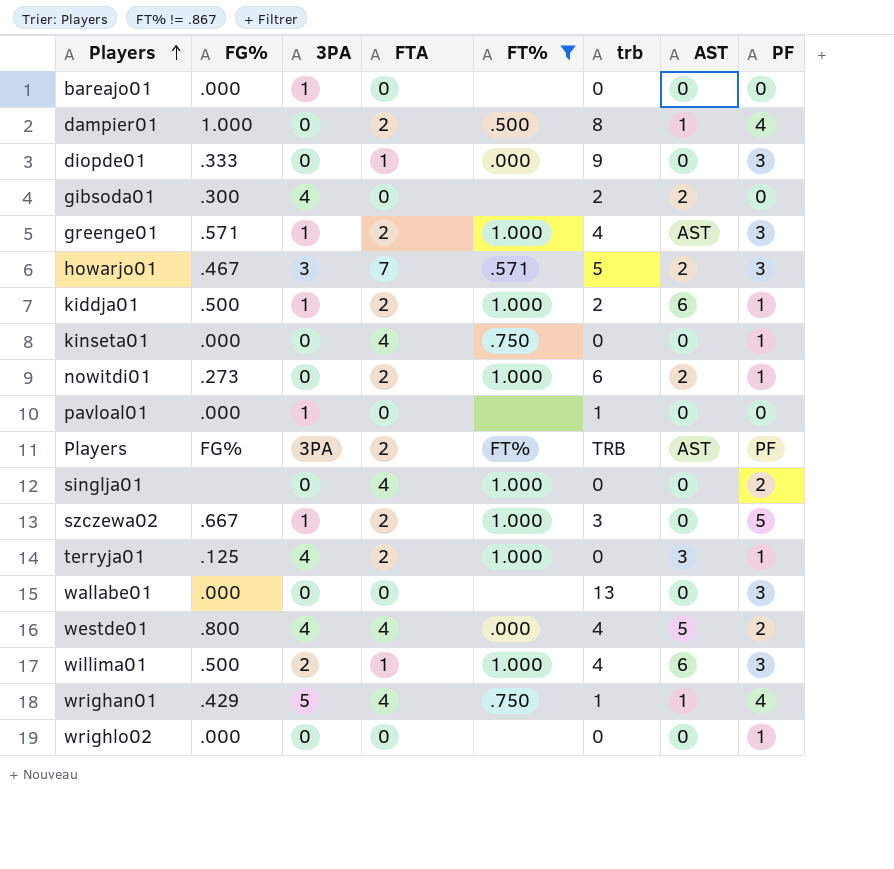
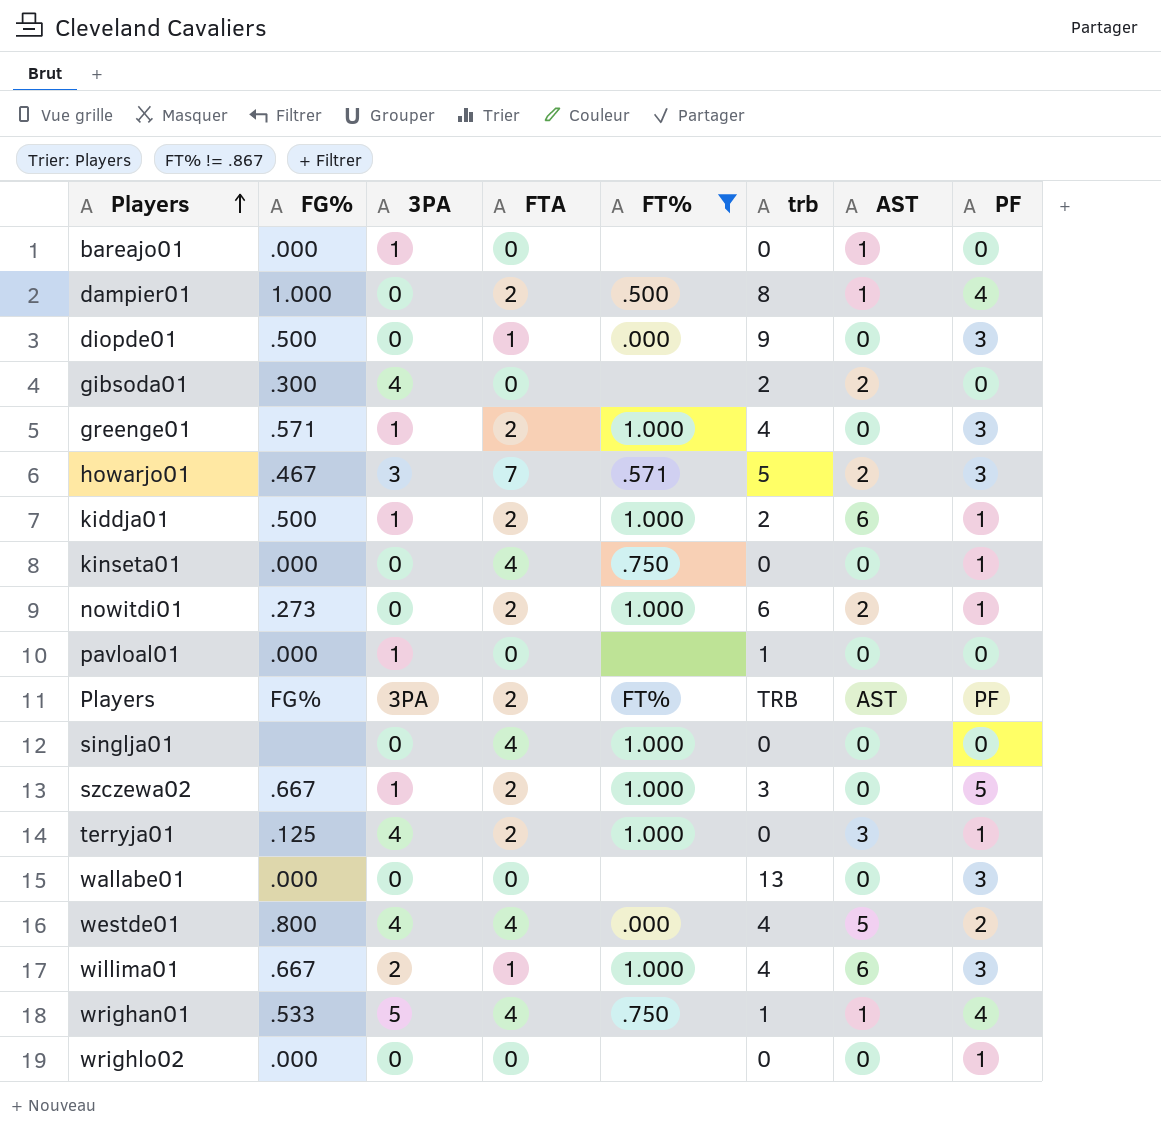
bareajo01 | AST: 0 -> 1
diopde01 | FG%: .333 -> .500
greenge01 | AST: AST -> 0
singlja01 | PF: 2 -> 0
willima01 | FG%: .500 -> .667
wrighan01 | FG%: .429 -> .533

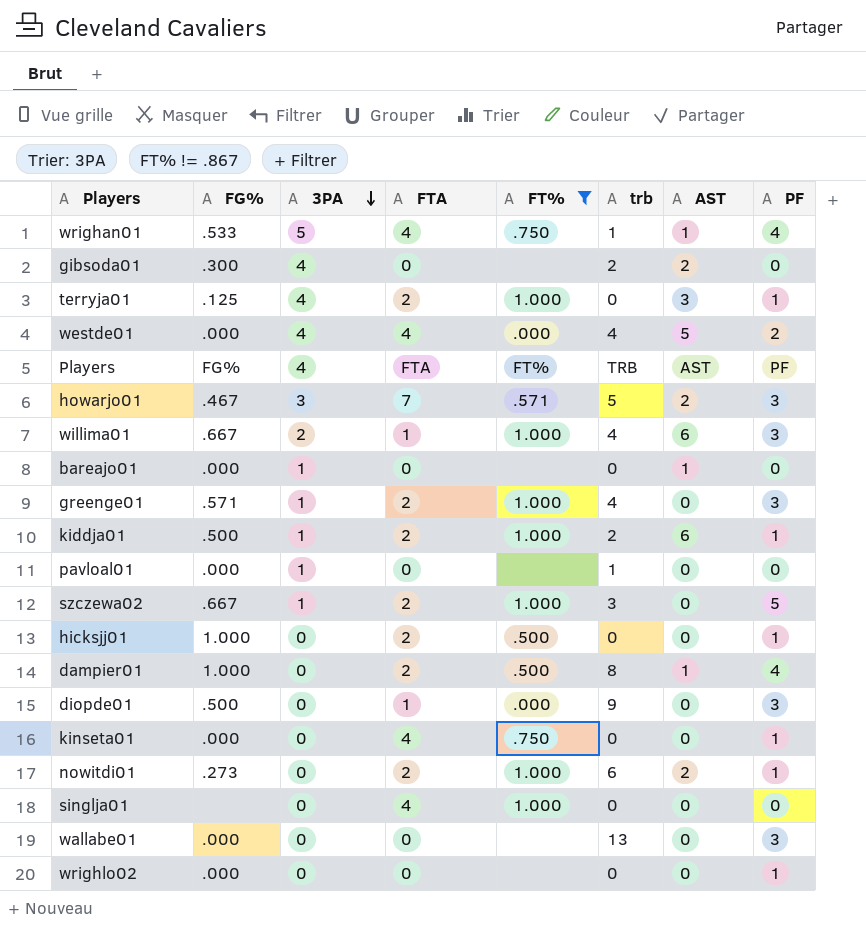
row order: Players ascending -> 3PA descending
westde01 | FG%: .800 -> .000
Players | 3PA: 3PA -> 4
Players | FTA: 2 -> FTA
row hicksjj01: none -> 1.000 | 0 | 2 | .500 | 0 | 0 | 1

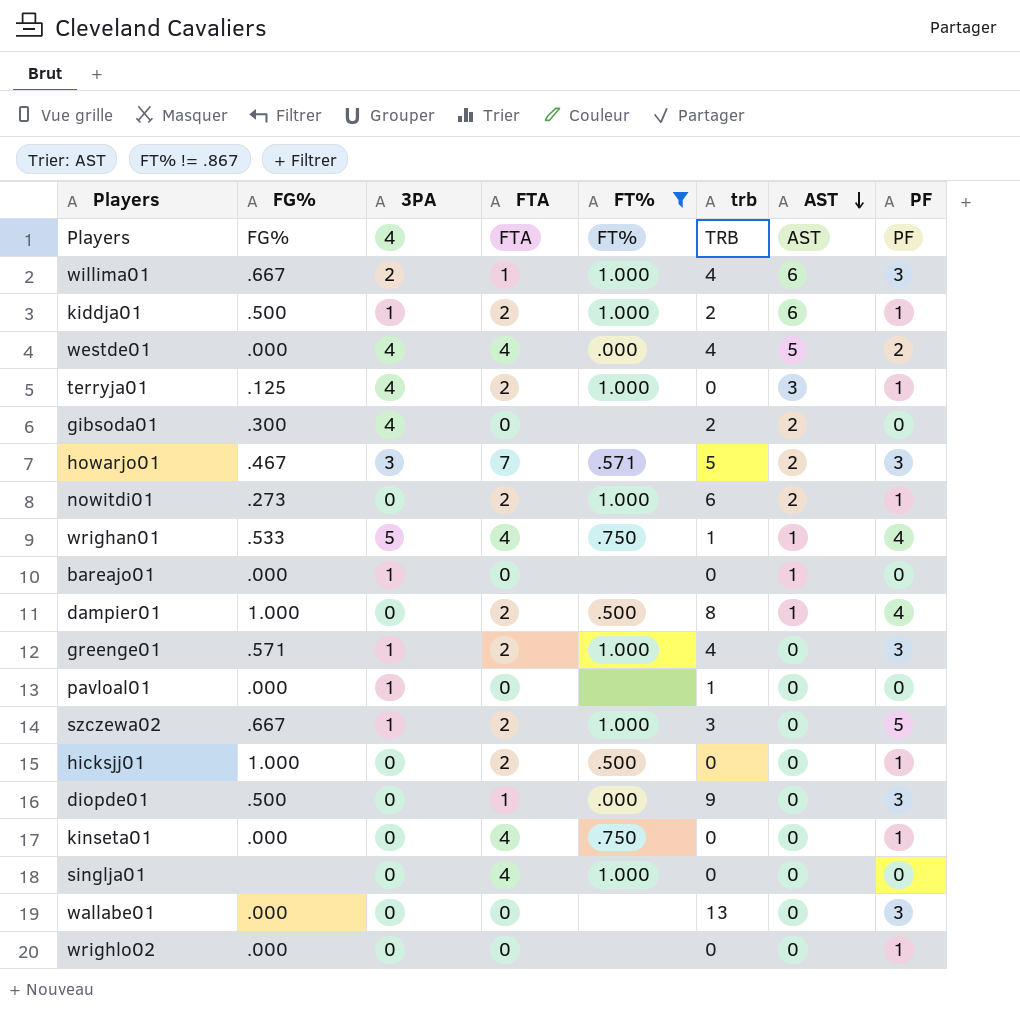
row order: 3PA descending -> AST descending

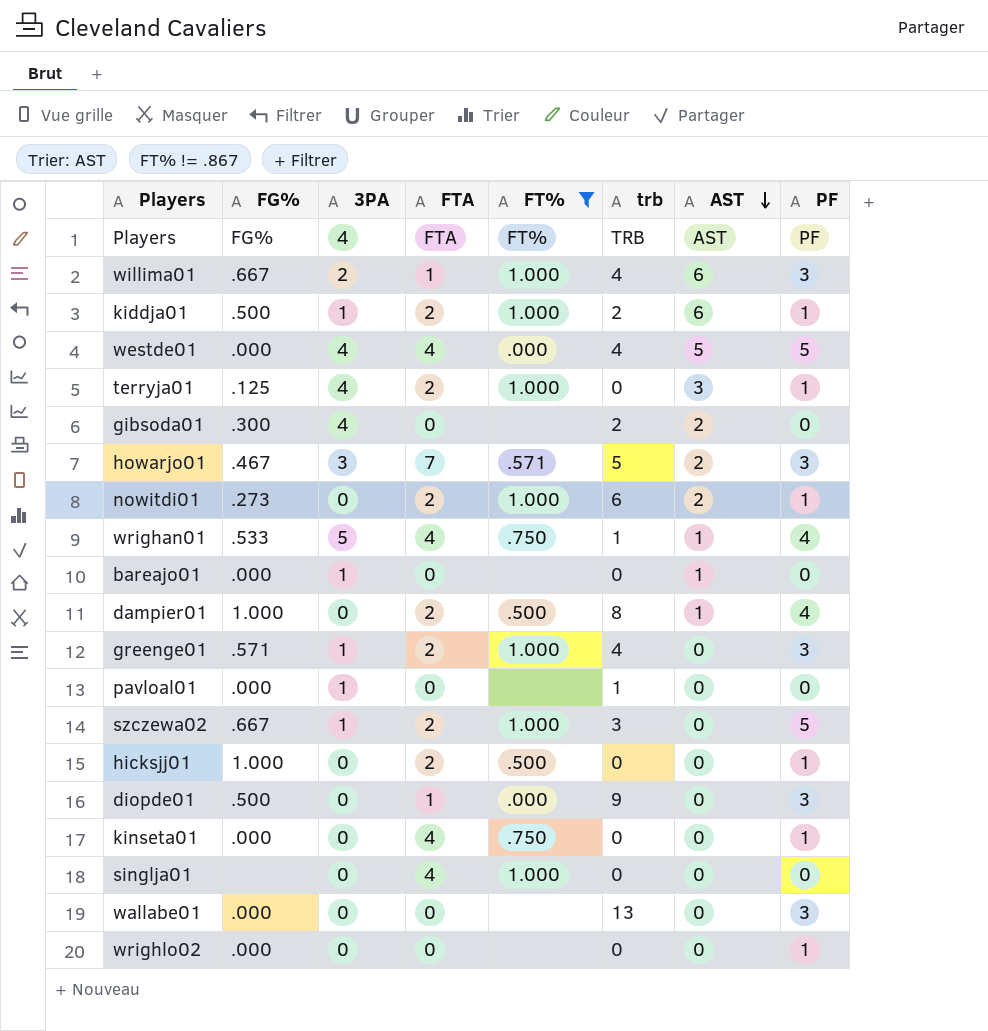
westde01 | PF: 2 -> 5

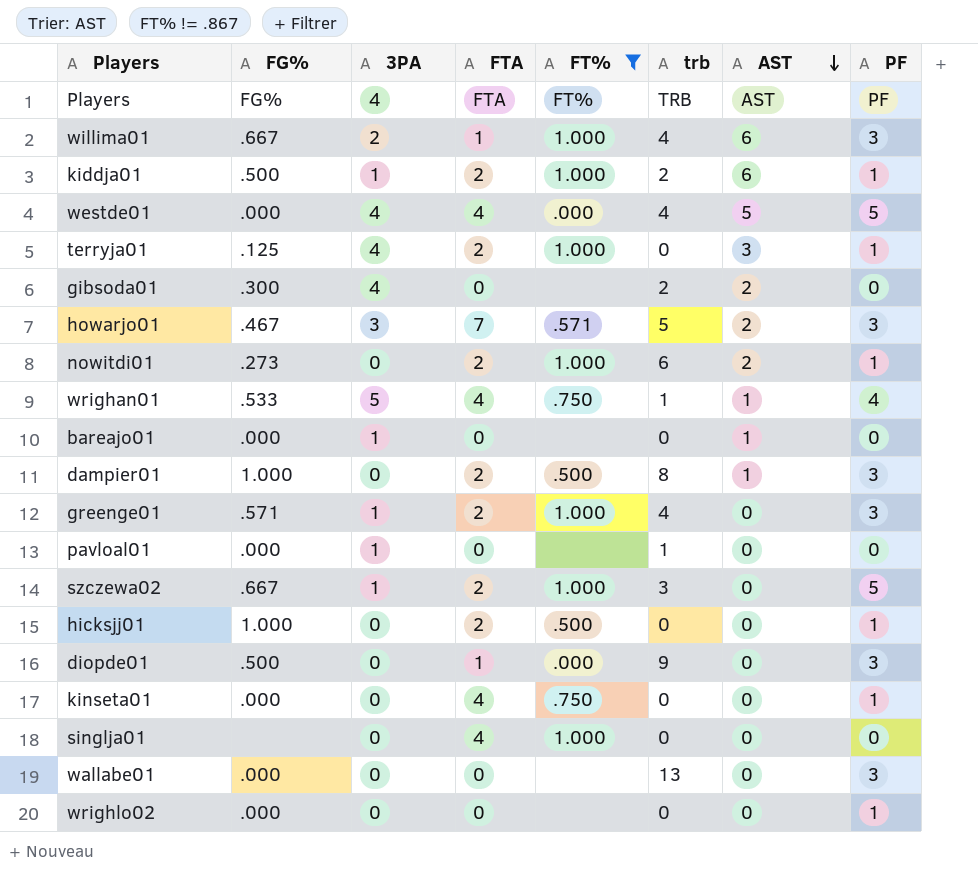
dampier01 | PF: 4 -> 3

